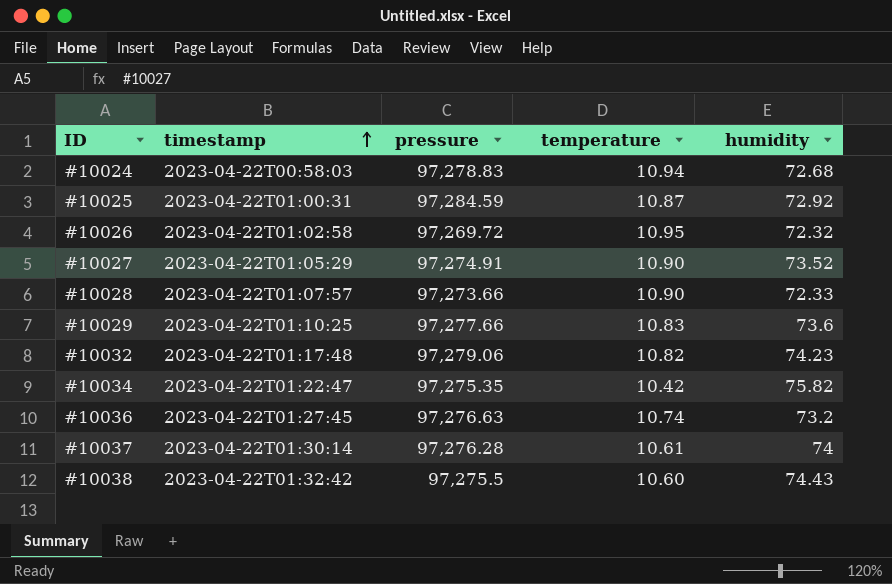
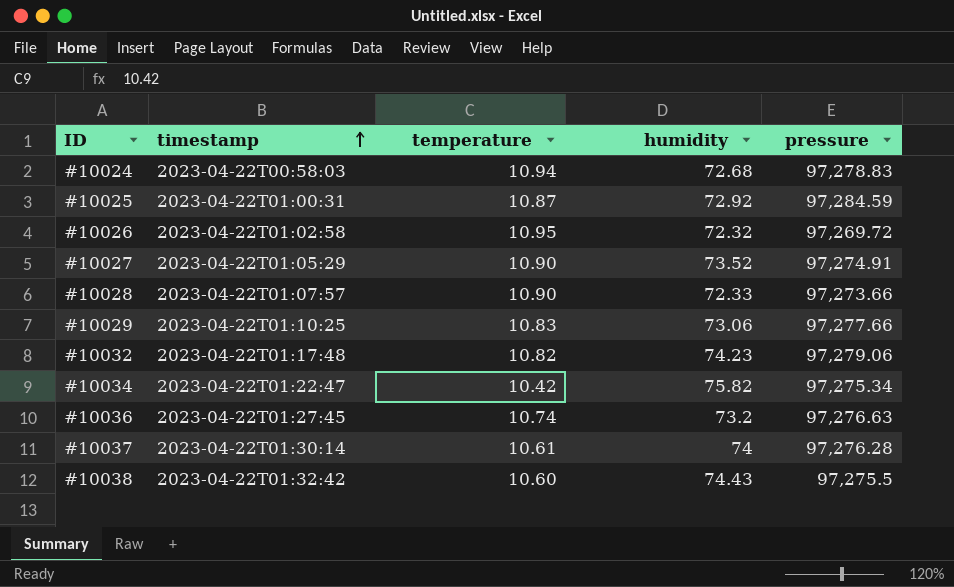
column pressure | position: 3 -> 5
#10029 | humidity: 73.6 -> 73.06
#10034 | pressure: 97,275.35 -> 97,275.34

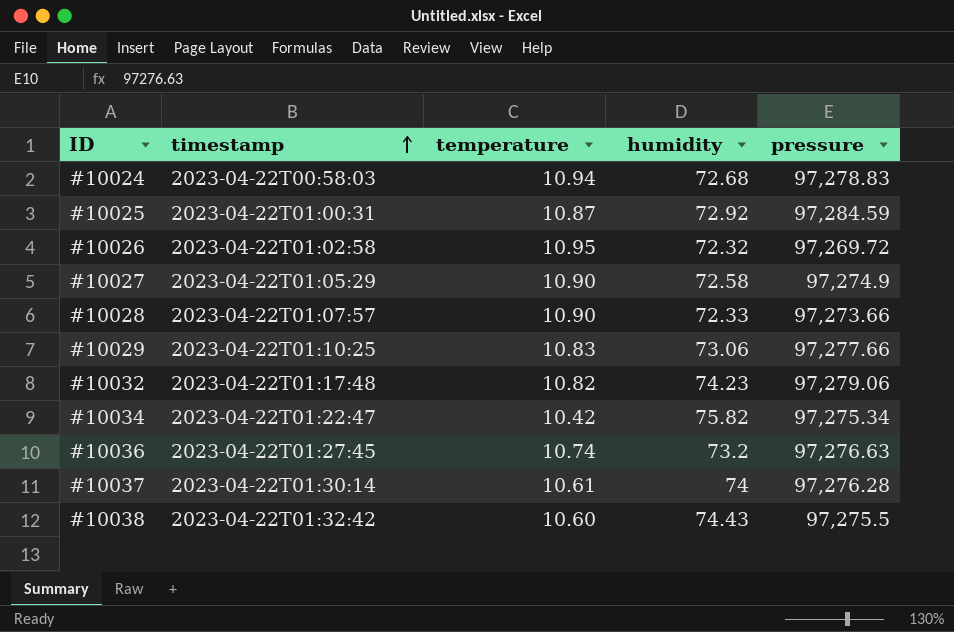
#10027 | humidity: 73.52 -> 72.58
#10027 | pressure: 97,274.91 -> 97,274.9

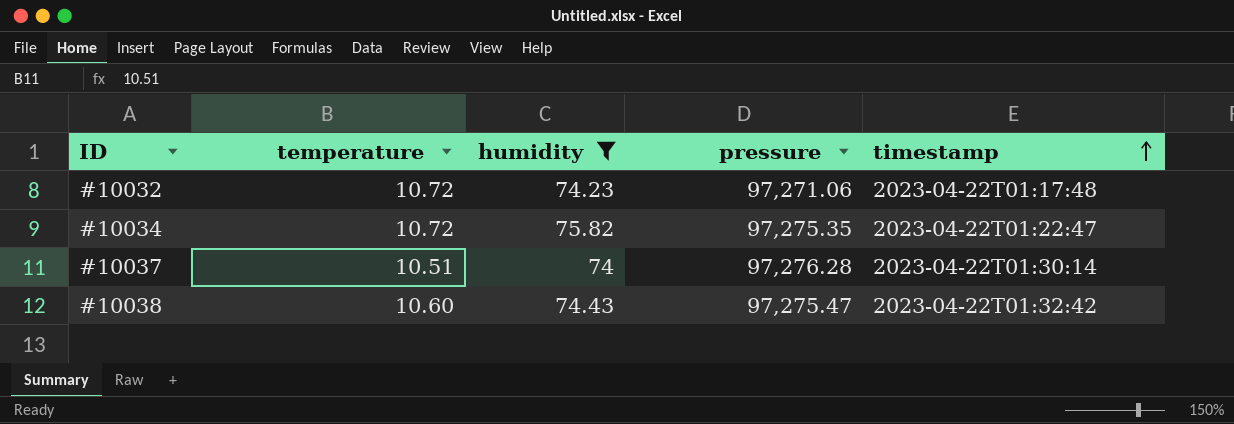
filter: none -> humidity >= 74
column timestamp | position: 2 -> 5
#10032 | temperature: 10.82 -> 10.72
#10032 | pressure: 97,279.06 -> 97,271.06
#10034 | temperature: 10.42 -> 10.72
#10034 | pressure: 97,275.34 -> 97,275.35
#10037 | temperature: 10.61 -> 10.51
#10038 | pressure: 97,275.5 -> 97,275.47

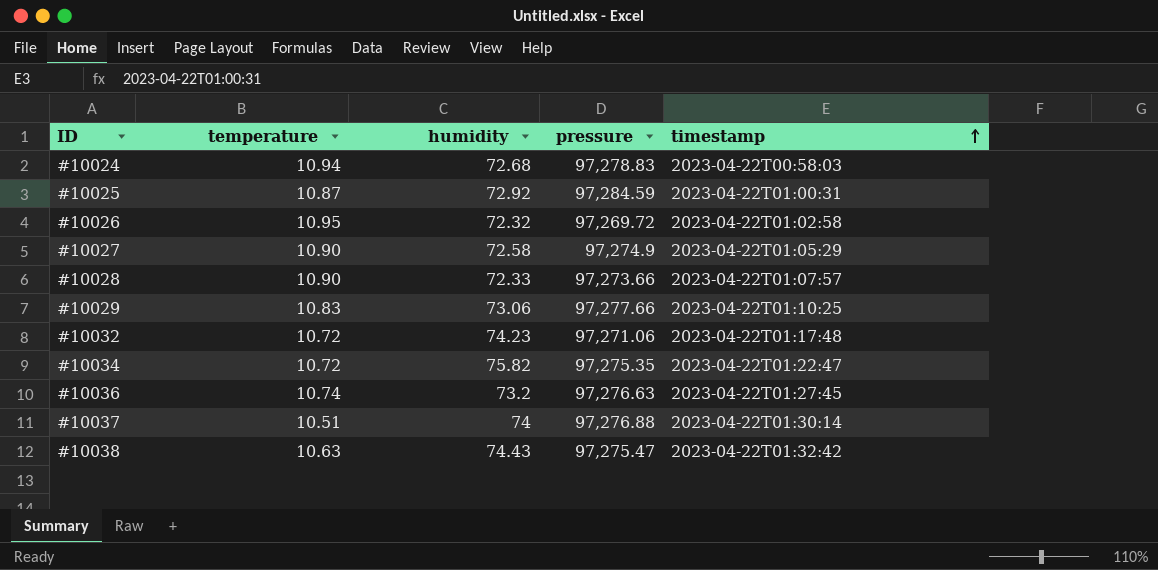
filter: humidity >= 74 -> none
#10037 | pressure: 97,276.28 -> 97,276.88
#10038 | temperature: 10.60 -> 10.63

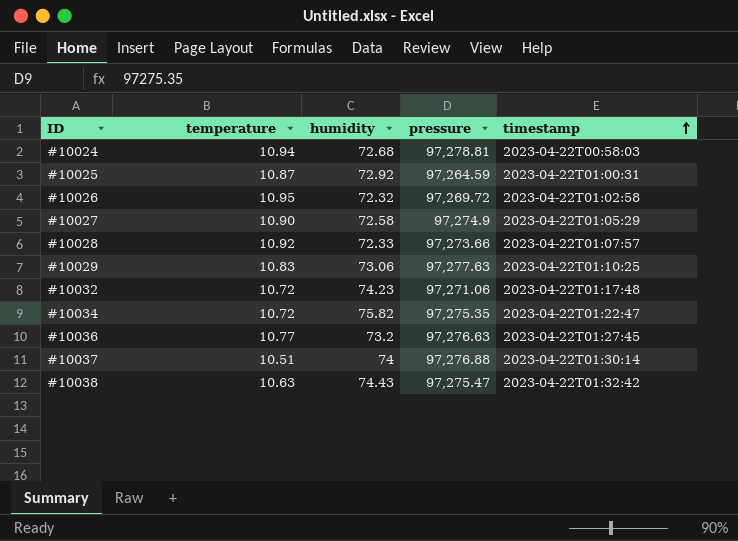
#10024 | pressure: 97,278.83 -> 97,278.81
#10025 | pressure: 97,284.59 -> 97,264.59
#10028 | temperature: 10.90 -> 10.92
#10029 | pressure: 97,277.66 -> 97,277.63
#10036 | temperature: 10.74 -> 10.77

